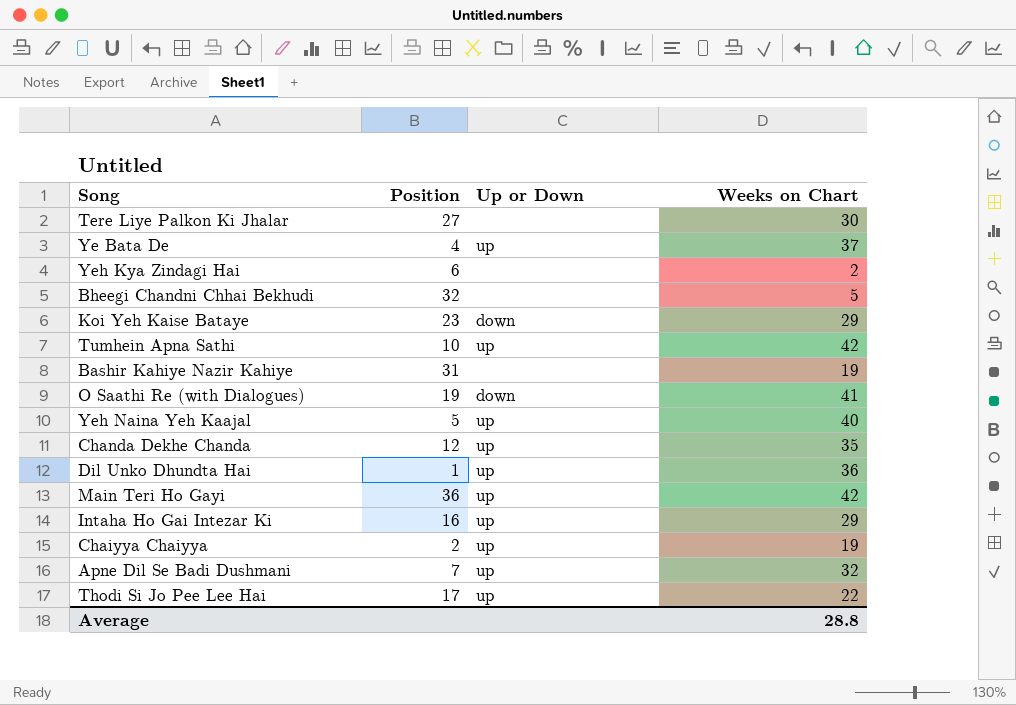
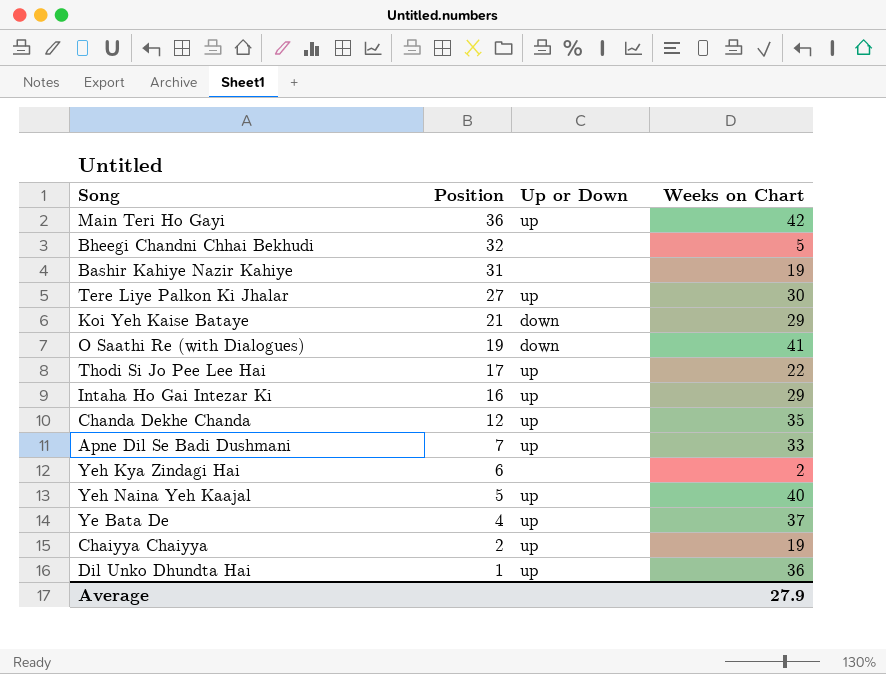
row order: none -> Position descending
row Tumhein Apna Sathi: 10 | up | 42 -> none
Tere Liye Palkon Ki Jhalar | Up or Down: none -> up
Koi Yeh Kaise Bataye | Position: 23 -> 21
Apne Dil Se Badi Dushmani | Weeks on Chart: 32 -> 33
Average | Weeks on Chart: 28.8 -> 27.9

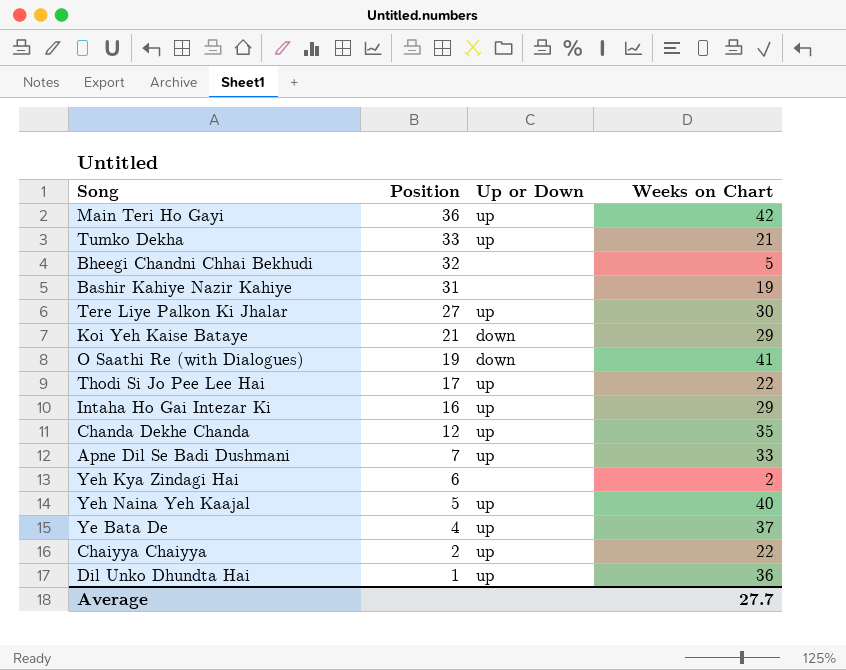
row Tumko Dekha: none -> 33 | up | 21
Chaiyya Chaiyya | Weeks on Chart: 19 -> 22
Average | Weeks on Chart: 27.9 -> 27.7

